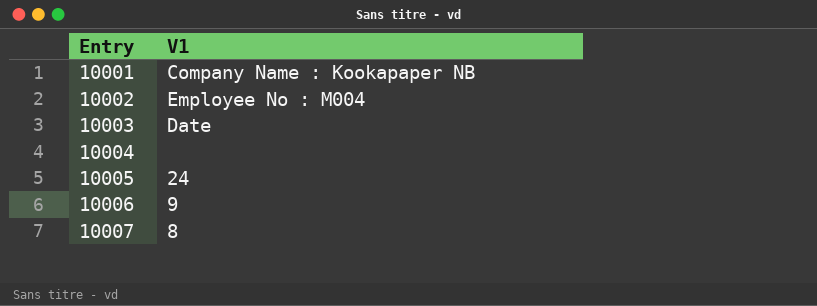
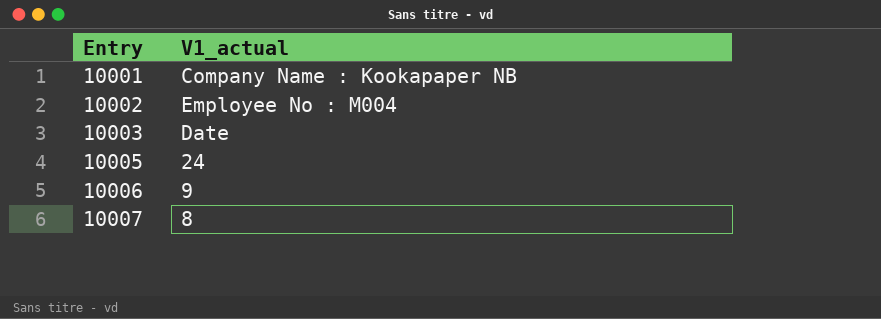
column name: V1 -> V1_actual
row 10004: none -> none

